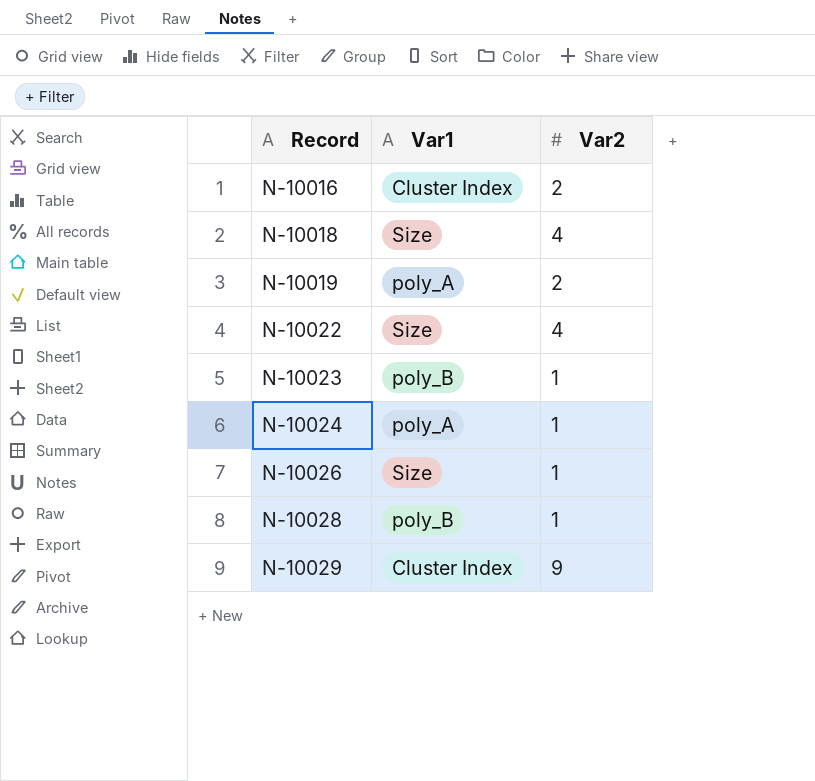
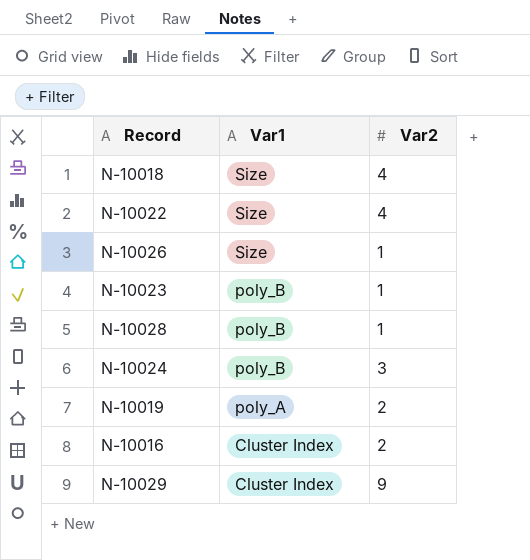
row order: Record ascending -> Var1 descending
N-10024 | Var1: poly_A -> poly_B
N-10024 | Var2: 1 -> 3

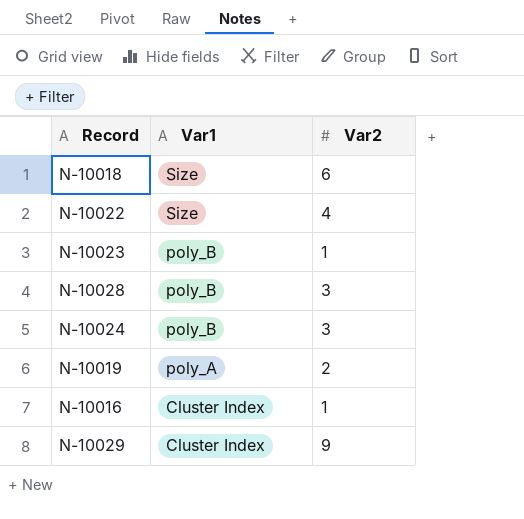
row N-10026: Size | 1 -> none
N-10018 | Var2: 4 -> 6
N-10028 | Var2: 1 -> 3
N-10016 | Var2: 2 -> 1

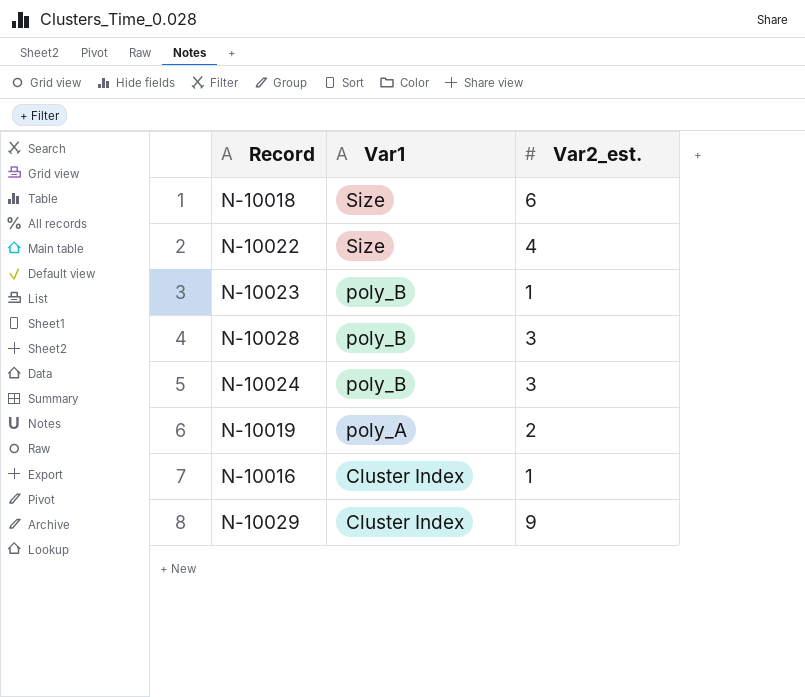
column name: Var2 -> Var2_est.

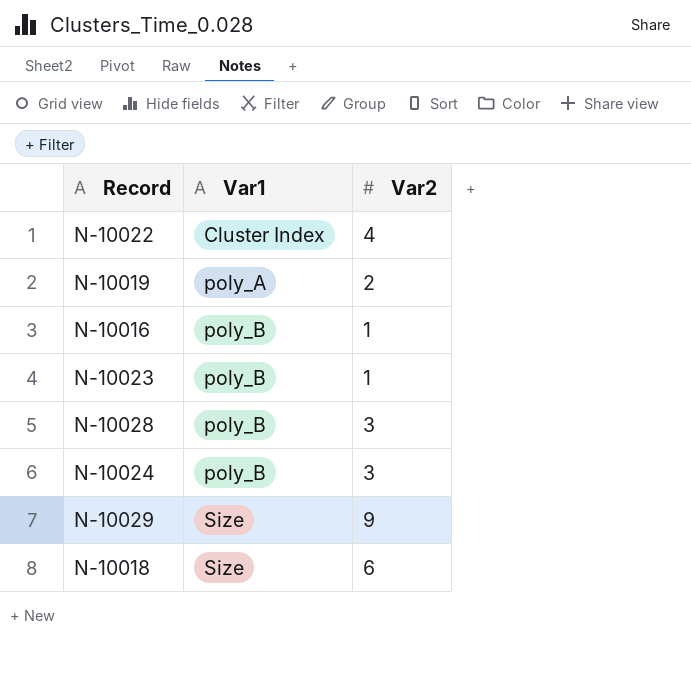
row order: Var1 descending -> Var1 ascending
column name: Var2_est. -> Var2
N-10022 | Var1: Size -> Cluster Index
N-10016 | Var1: Cluster Index -> poly_B
N-10029 | Var1: Cluster Index -> Size

